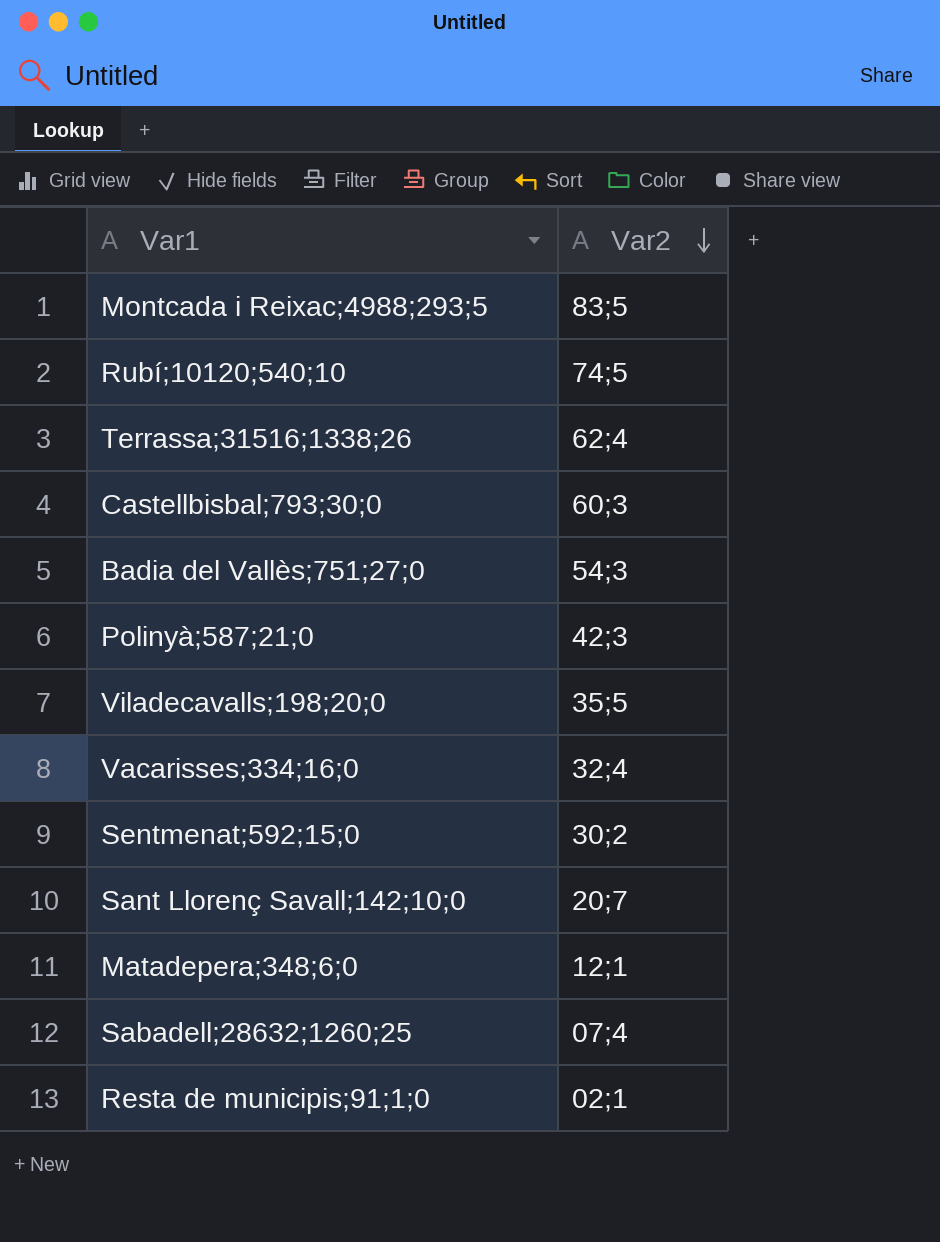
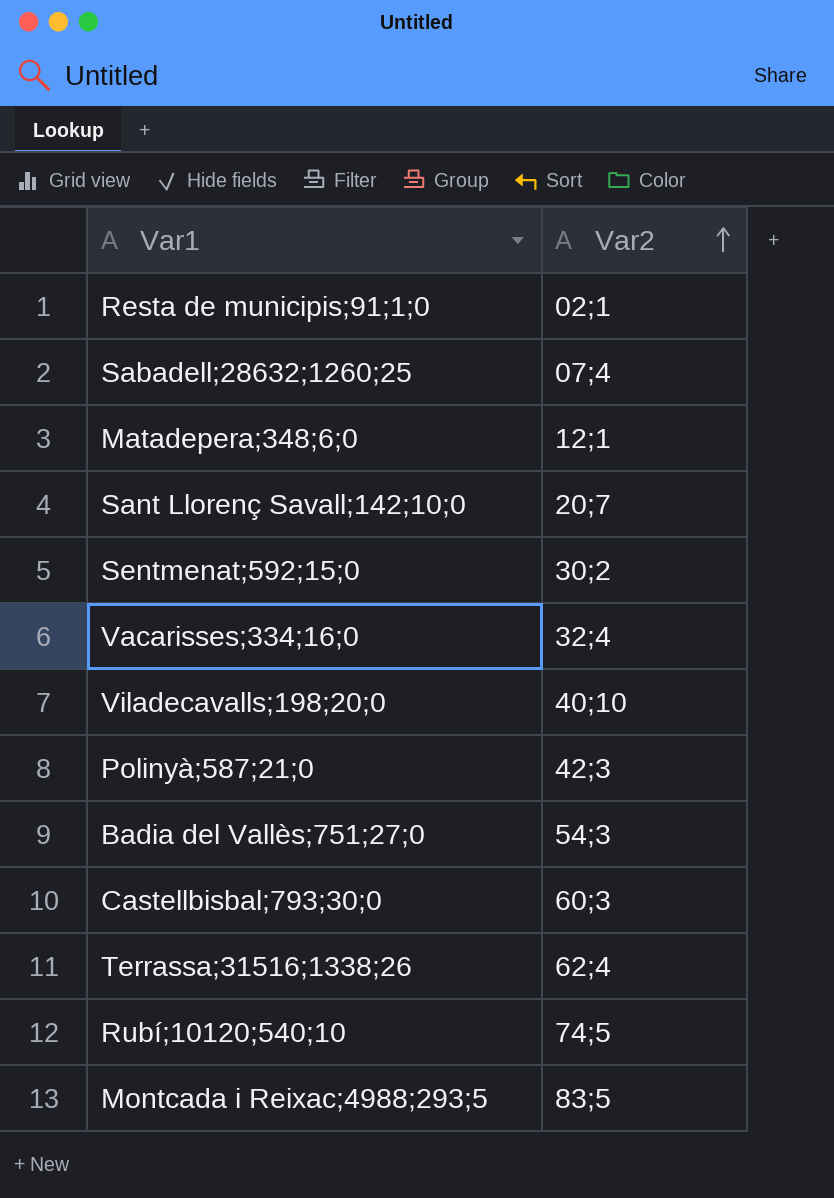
row order: Var2 descending -> Var2 ascending
Viladecavalls;198;20;0 | Var2: 35;5 -> 40;10

